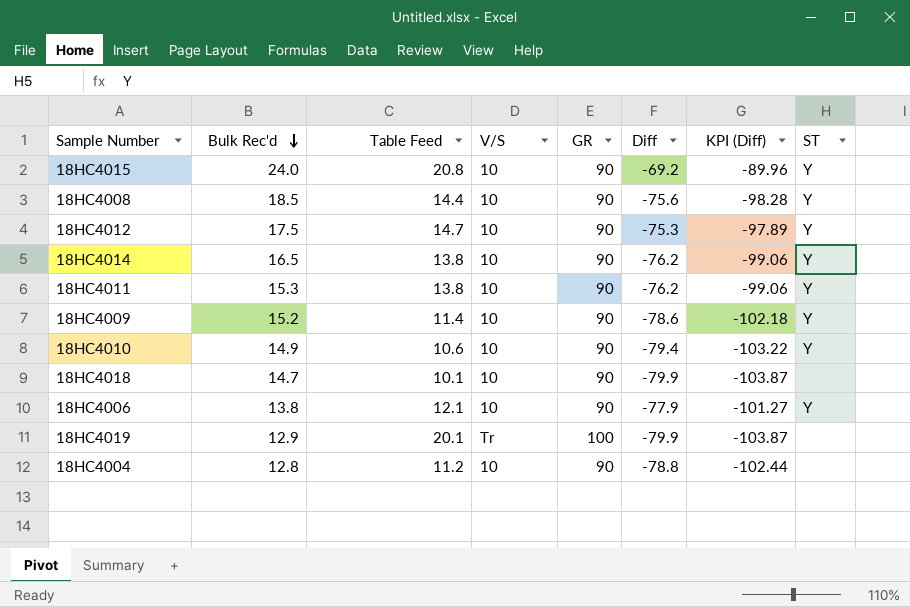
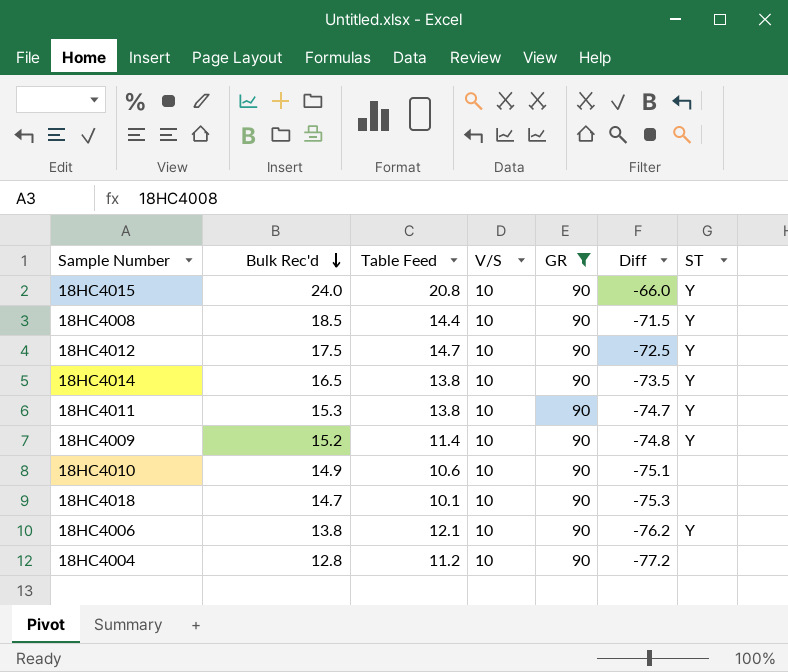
filter: none -> GR = 90
column KPI (Diff) | formula: [Diff] * 1.3 -> none
column Diff | formula: [Table Feed] - [GR] -> [Bulk Rec'd] - [GR]
18HC4010 | ST: Y -> none

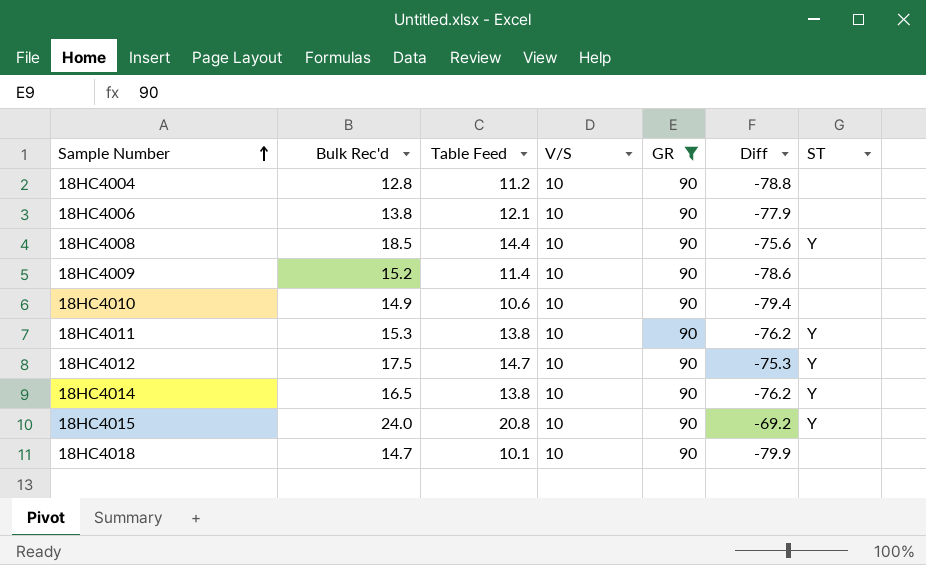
row order: Bulk Rec'd descending -> Sample Number ascending
column Diff | formula: [Bulk Rec'd] - [GR] -> [Table Feed] - [GR]
18HC4006 | ST: Y -> none
18HC4009 | ST: Y -> none

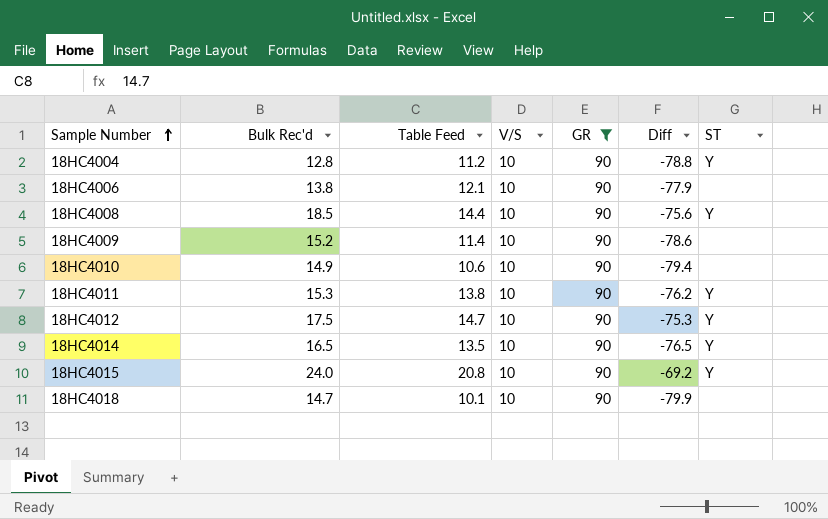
18HC4004 | ST: none -> Y
18HC4014 | Table Feed: 13.8 -> 13.5
18HC4014 | Diff: -76.2 -> -76.5

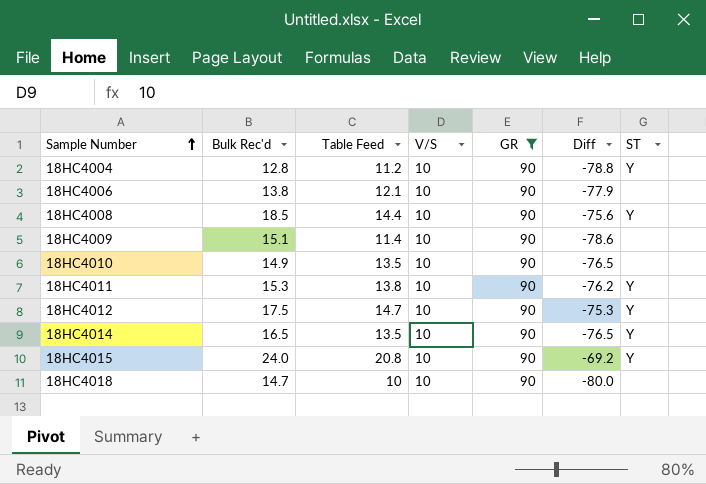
18HC4009 | Bulk Rec'd: 15.2 -> 15.1
18HC4010 | Table Feed: 10.6 -> 13.5
18HC4010 | Diff: -79.4 -> -76.5
18HC4018 | Table Feed: 10.1 -> 10
18HC4018 | Diff: -79.9 -> -80.0

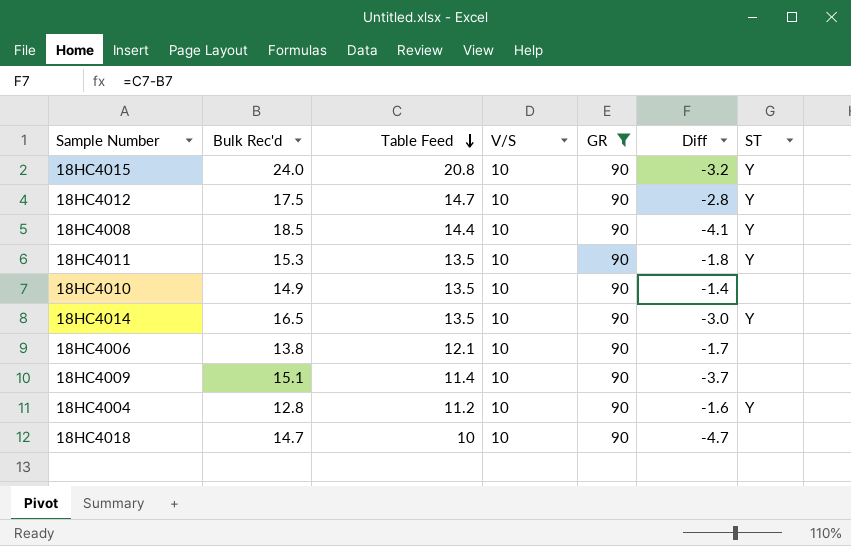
row order: Sample Number ascending -> Table Feed descending
column Diff | formula: [Table Feed] - [GR] -> [Table Feed] - [Bulk Rec'd]
18HC4011 | Table Feed: 13.8 -> 13.5

